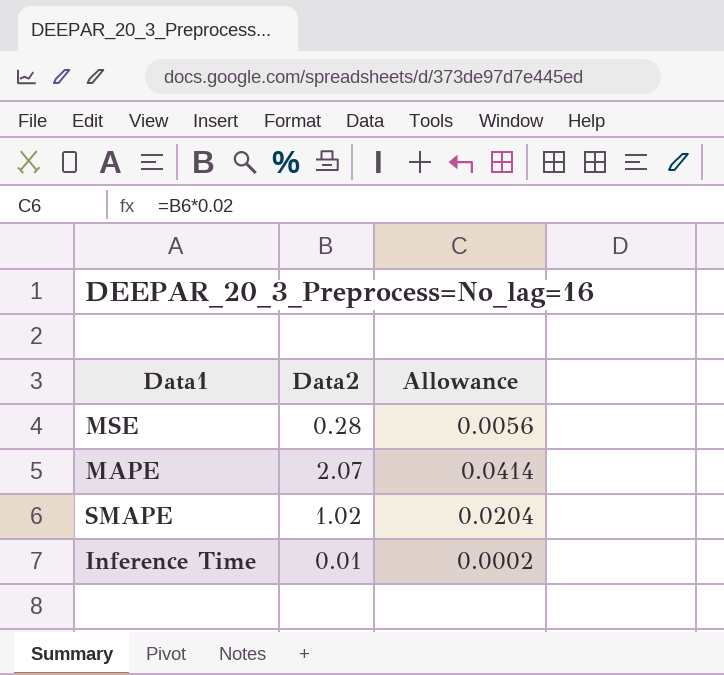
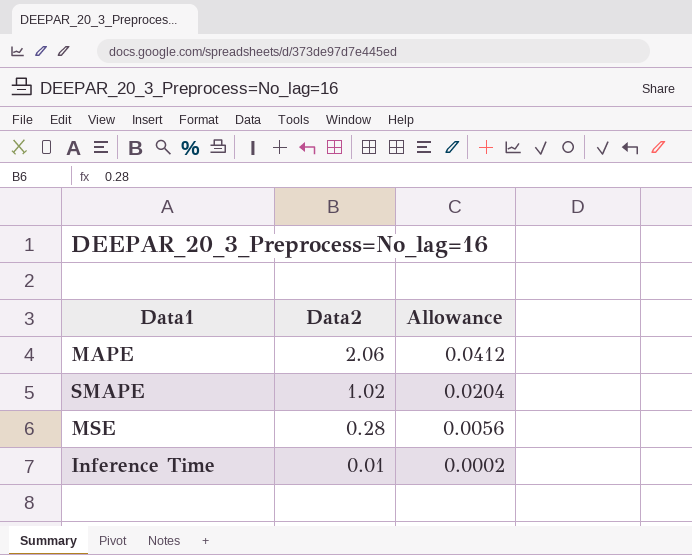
row order: none -> Data2 descending
MAPE | Data2: 2.07 -> 2.06
MAPE | Allowance: 0.0414 -> 0.0412

